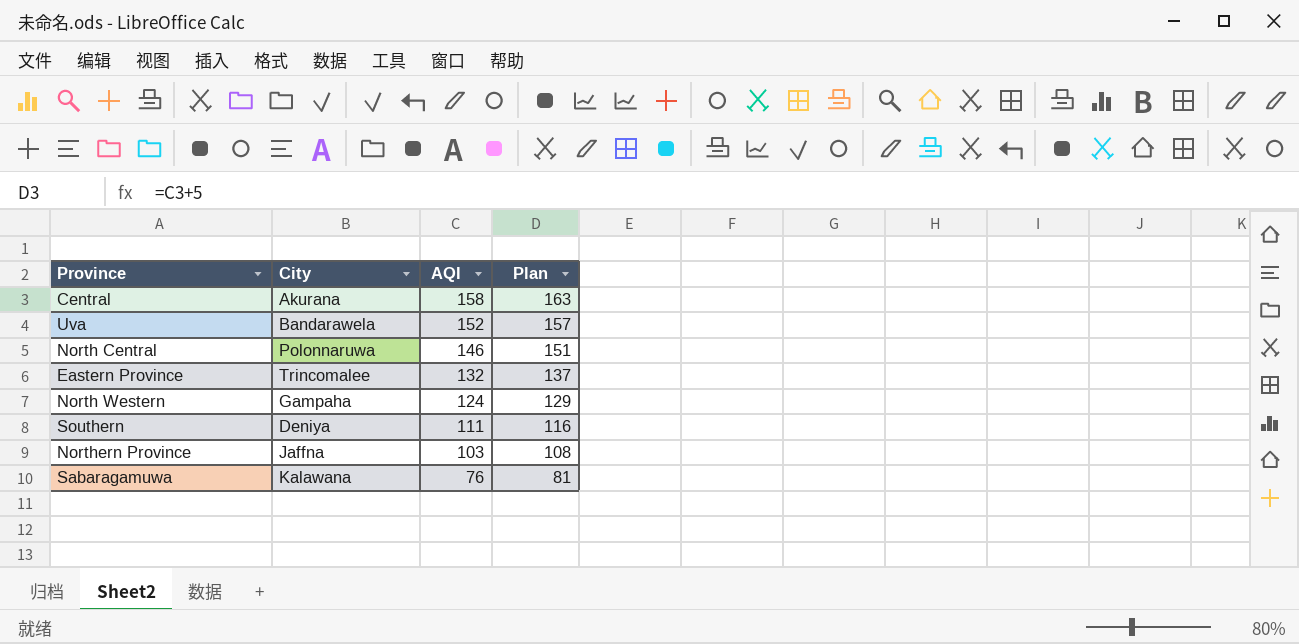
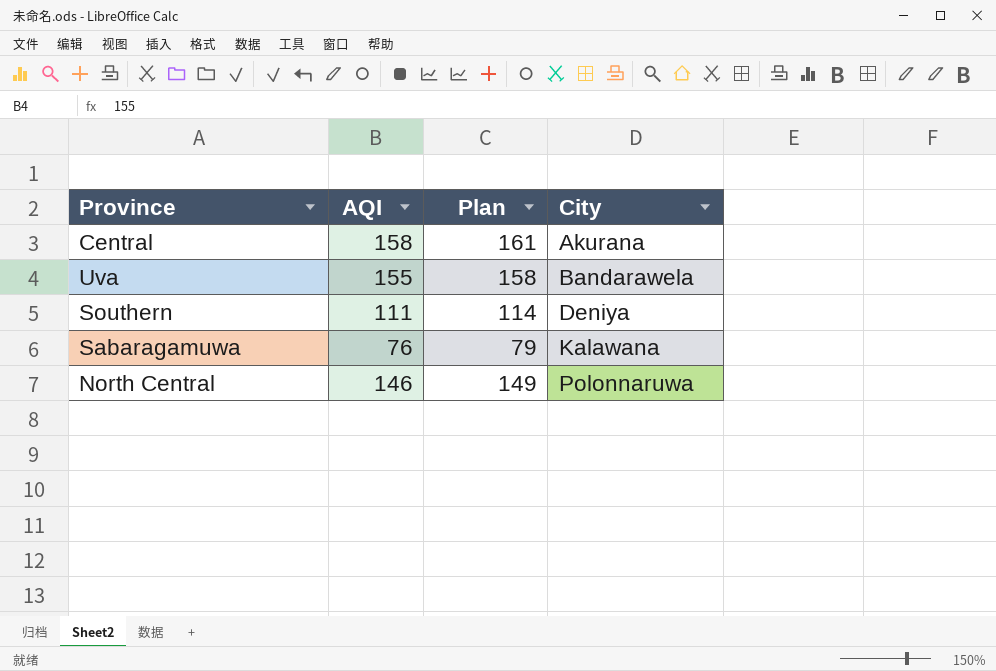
row order: AQI descending -> City ascending
column Plan | formula: [AQI] + 5 -> [AQI] + 3
column City | position: 2 -> 4
row Eastern Province: Trincomalee | 132 | 137 -> none
row North Western: Gampaha | 124 | 129 -> none
row Northern Province: Jaffna | 103 | 108 -> none
Uva | AQI: 152 -> 155

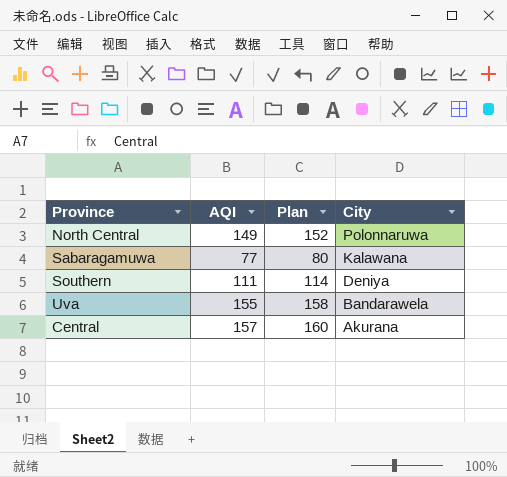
row order: City ascending -> City descending
North Central | AQI: 146 -> 149
North Central | Plan: 149 -> 152
Sabaragamuwa | AQI: 76 -> 77
Sabaragamuwa | Plan: 79 -> 80
Central | AQI: 158 -> 157
Central | Plan: 161 -> 160

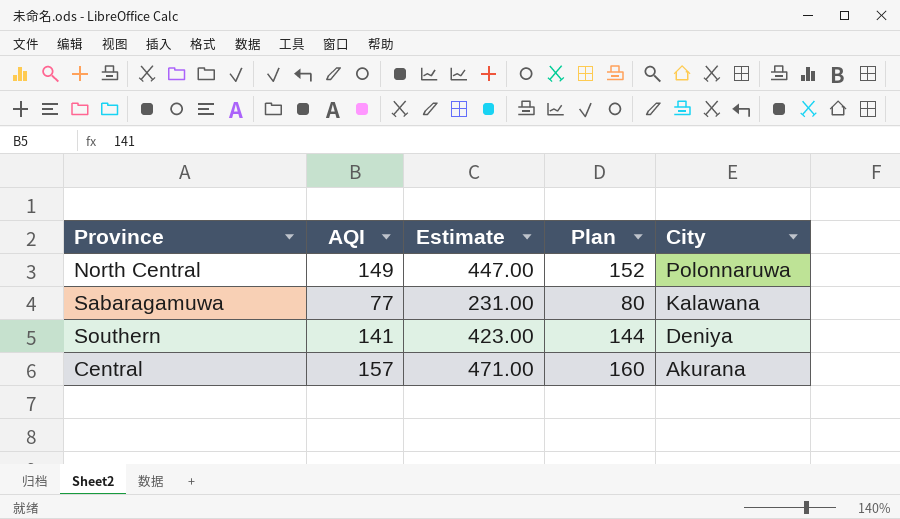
column Estimate | formula: none -> [AQI] * 3
row Uva: 155 | 158 | Bandarawela -> none
Southern | AQI: 111 -> 141
Southern | Plan: 114 -> 144

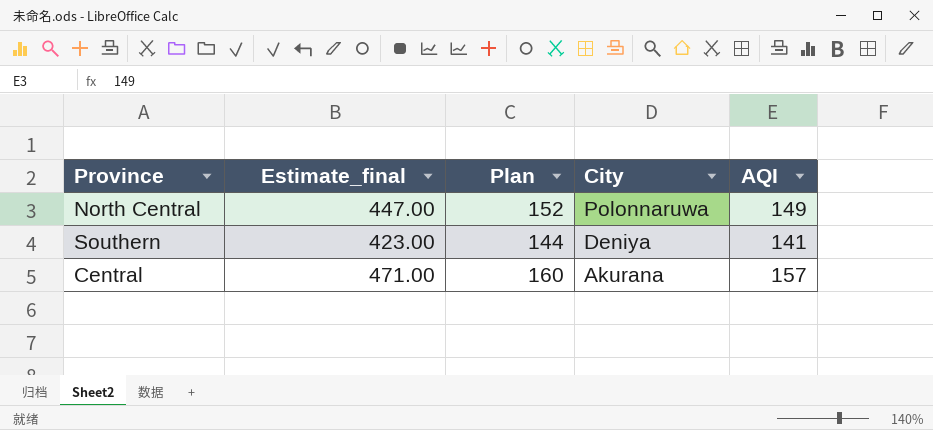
column name: Estimate -> Estimate_final
column AQI | position: 2 -> 5
row Sabaragamuwa: 77 | 231.00 | 80 | Kalawana -> none

